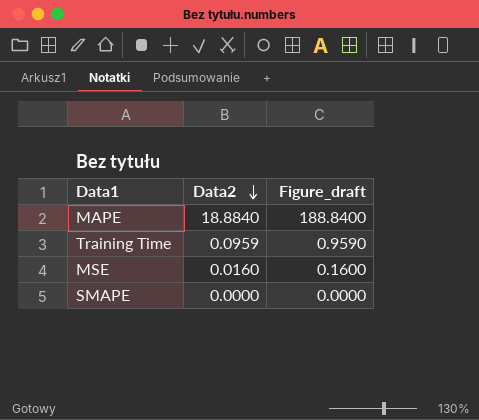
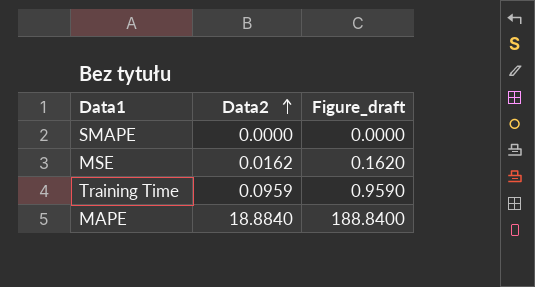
row order: Data2 descending -> Data2 ascending
MSE | Data2: 0.0160 -> 0.0162
MSE | Figure_draft: 0.1600 -> 0.1620

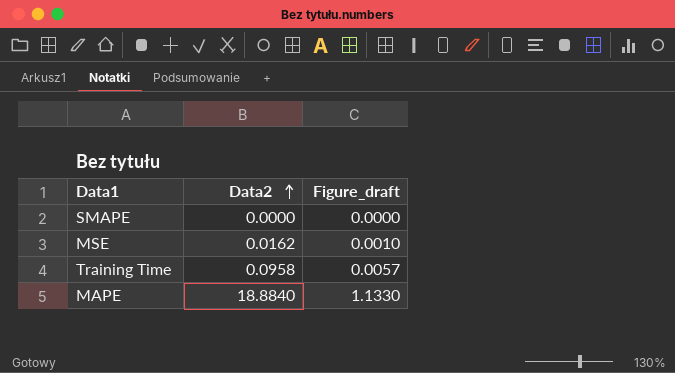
column Figure_draft | formula: [Data2] * 10 -> [Data2] * 0.06
Training Time | Data2: 0.0959 -> 0.0958

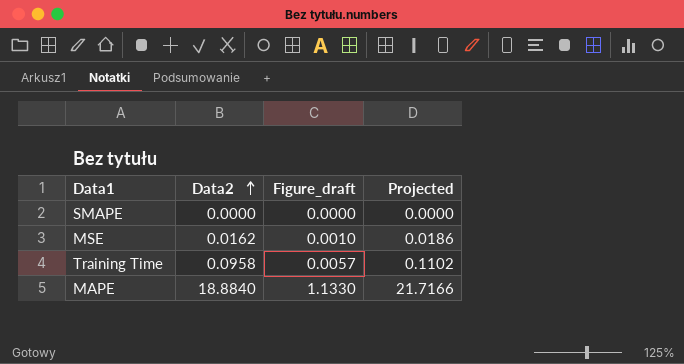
column Projected | formula: none -> [Data2] * 1.15

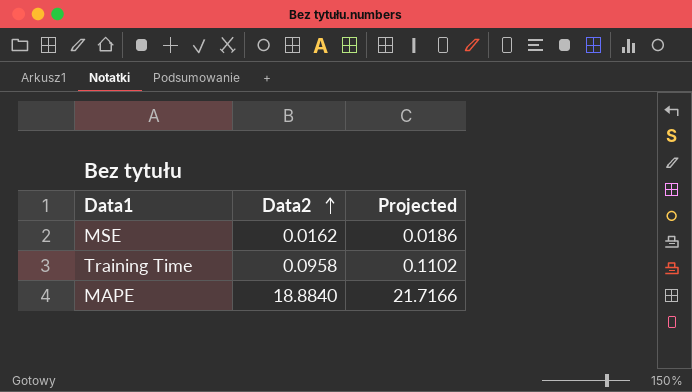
column Figure_draft | formula: [Data2] * 0.06 -> none
row SMAPE: 0.0000 | 0.0000 | 0.0000 -> none

